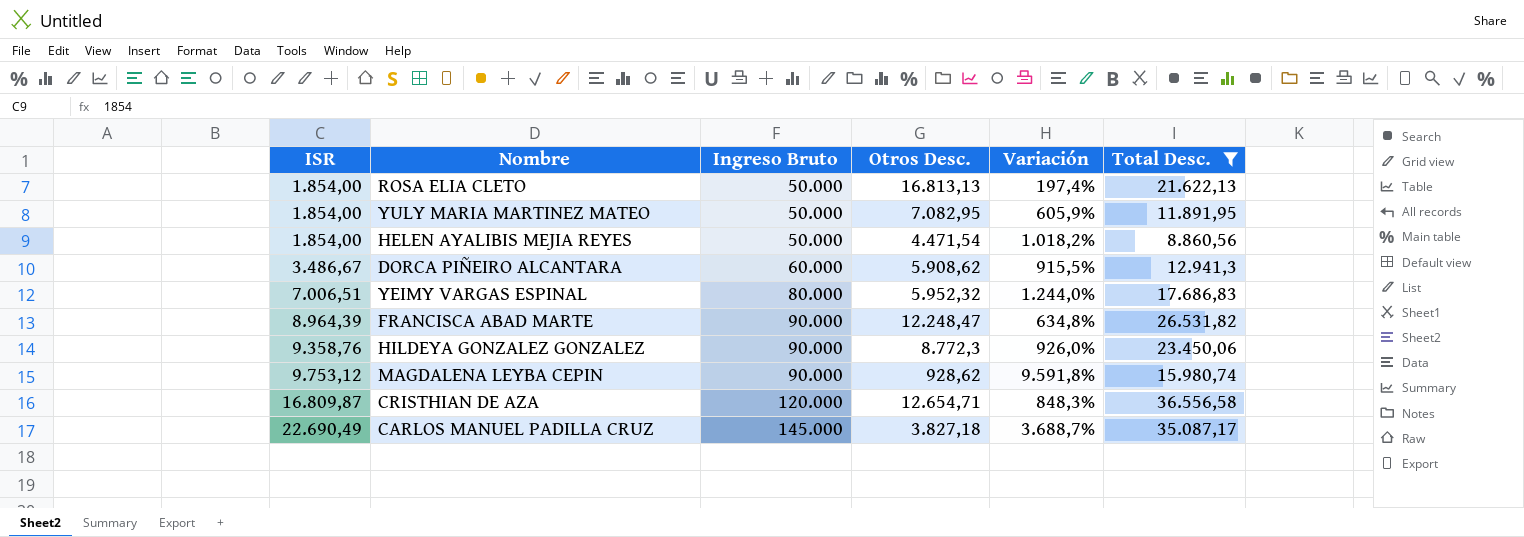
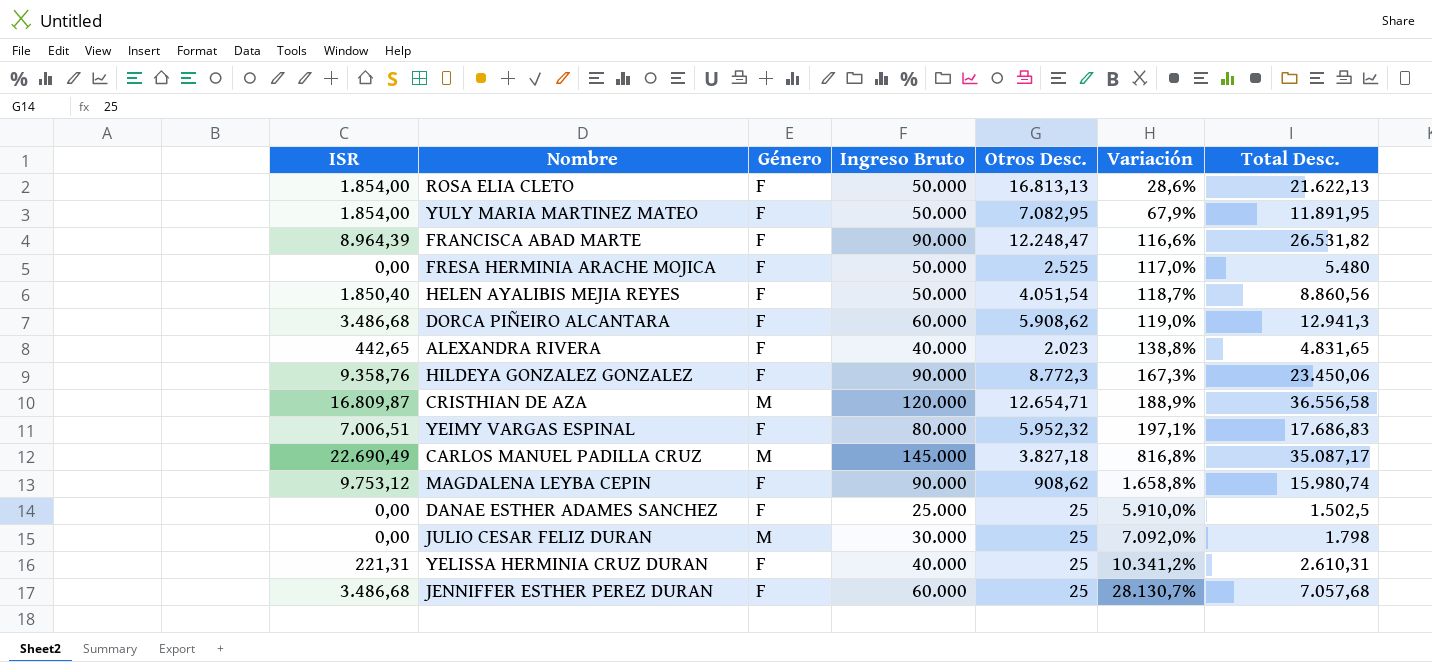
filter: Total Desc. >= 8.860,56 -> none
row order: ISR ascending -> Variación ascending
column Género | position: none -> 3
column Variación | formula: ([Ingreso Bruto] - [Otros Desc.]) / [Otros Desc.] -> ([Total Desc.] - [Otros Desc.]) / [Otros Desc.]
HELEN AYALIBIS MEJIA REYES | ISR: 1.854,00 -> 1.850,40
HELEN AYALIBIS MEJIA REYES | Otros Desc.: 4.471,54 -> 4.051,54
DORCA PIÑEIRO ALCANTARA | ISR: 3.486,67 -> 3.486,68
MAGDALENA LEYBA CEPIN | Otros Desc.: 928,62 -> 908,62

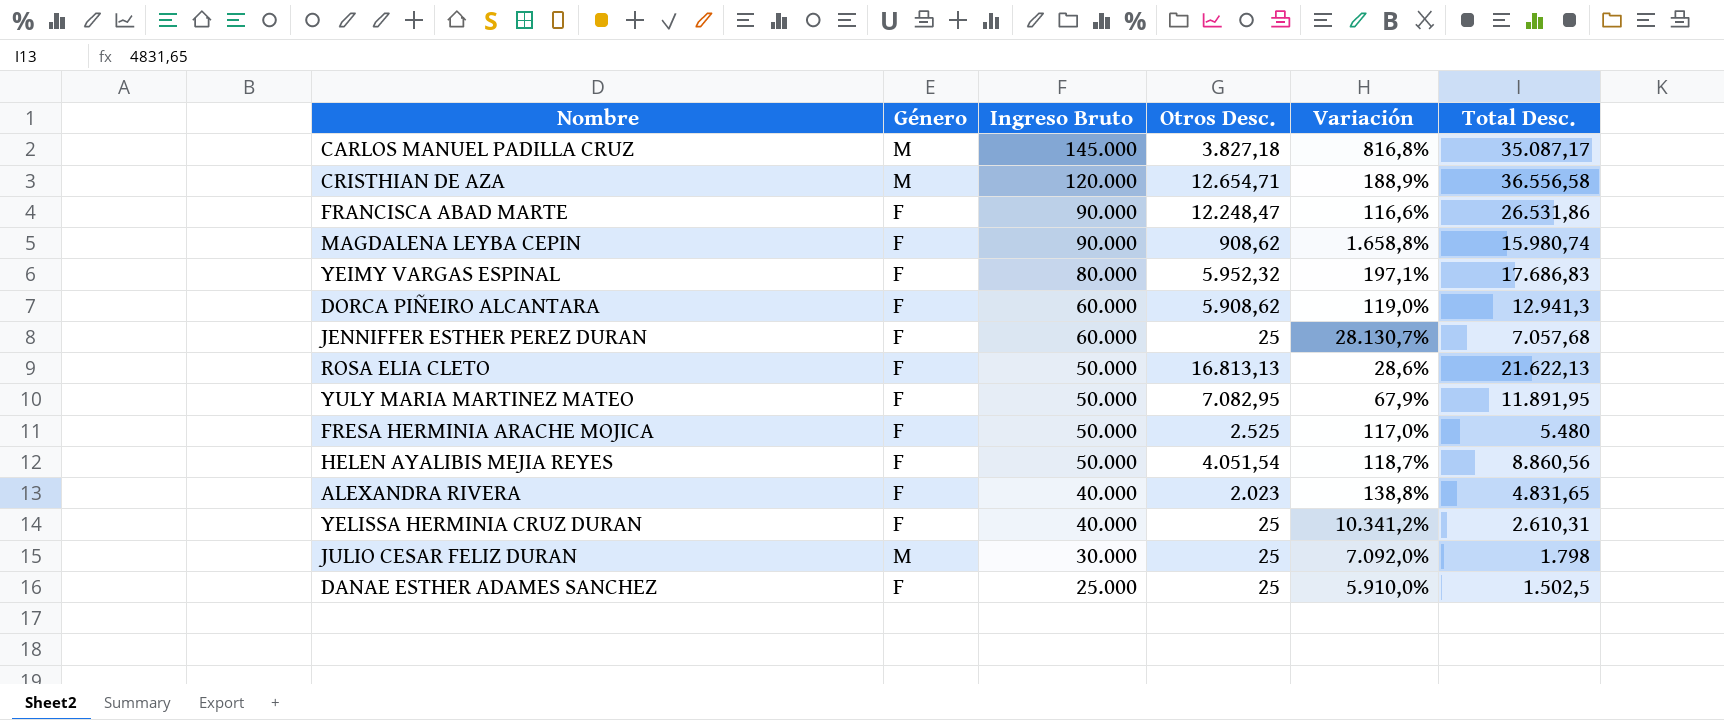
row order: Variación ascending -> Ingreso Bruto descending
column ISR | position: 1 -> none
row HILDEYA GONZALEZ GONZALEZ: 9.358,76 | F | 90.000 | 8.772,3 | 167,3% | 23.450,06 -> none
FRANCISCA ABAD MARTE | Total Desc.: 26.531,82 -> 26.531,86

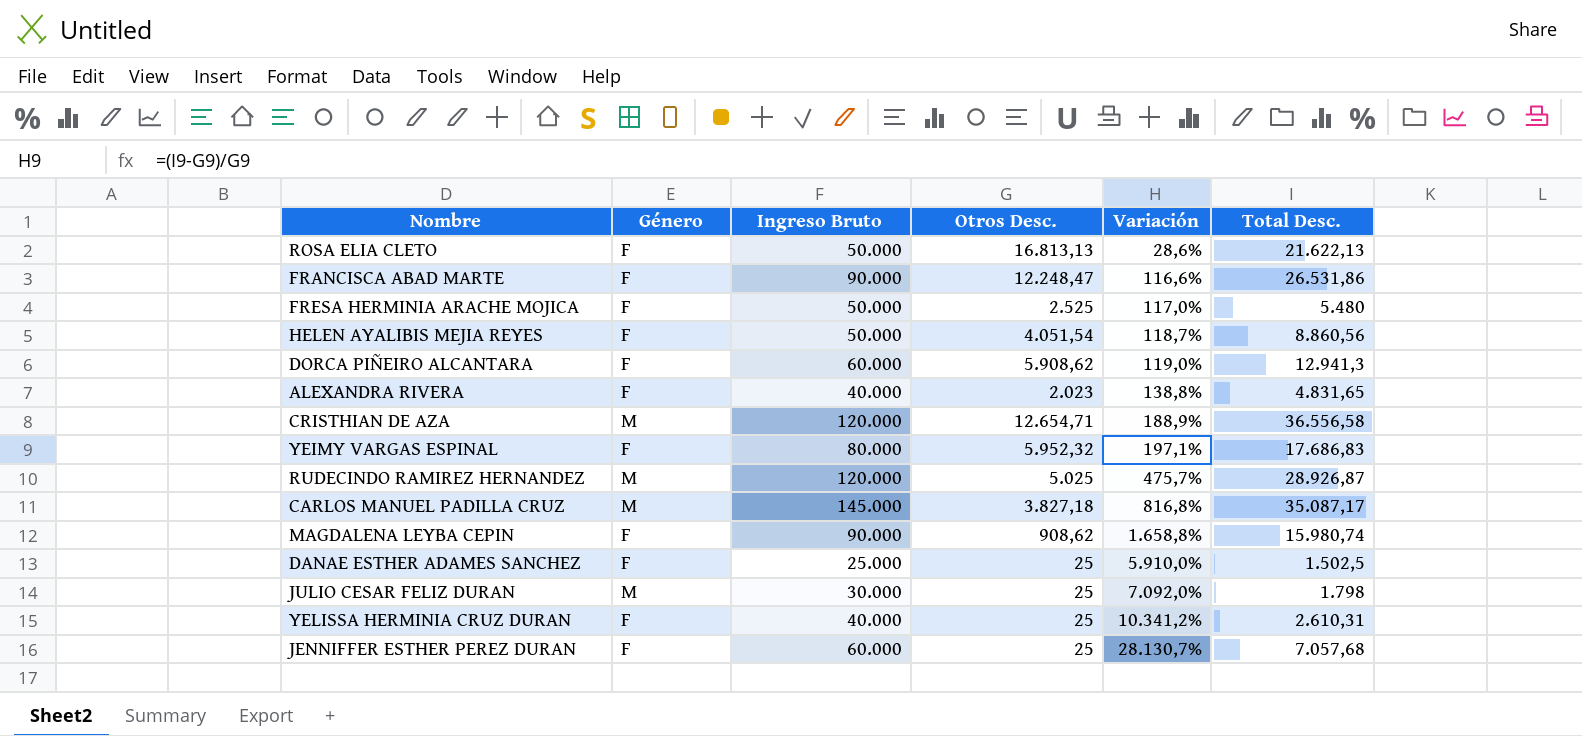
row order: Ingreso Bruto descending -> Variación ascending
row YULY MARIA MARTINEZ MATEO: F | 50.000 | 7.082,95 | 67,9% | 11.891,95 -> none
row RUDECINDO RAMIREZ HERNANDEZ: none -> M | 120.000 | 5.025 | 475,7% | 28.926,87

